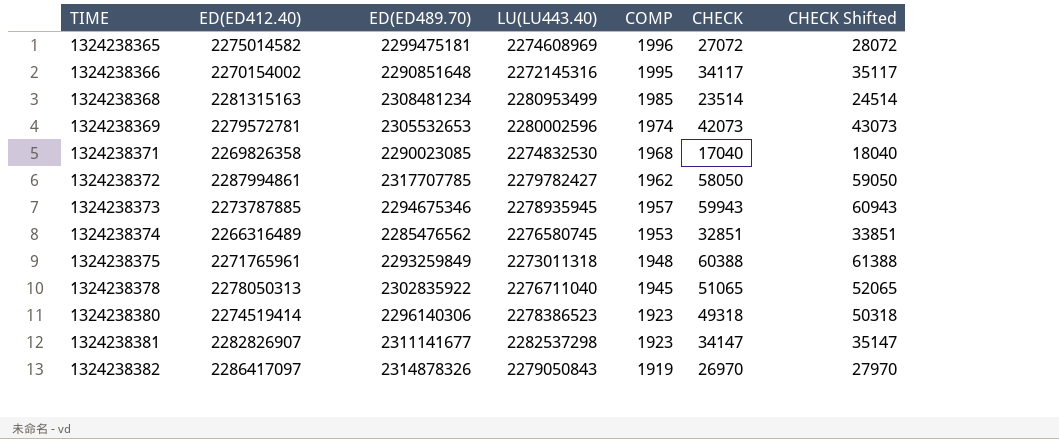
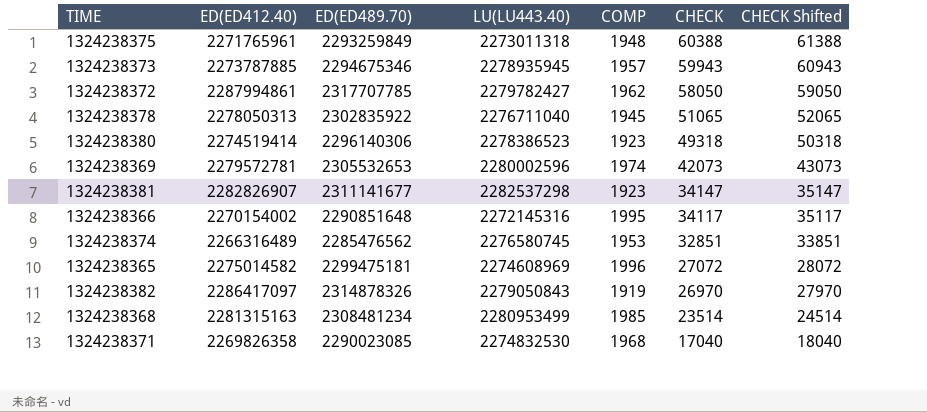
row order: TIME ascending -> CHECK descending

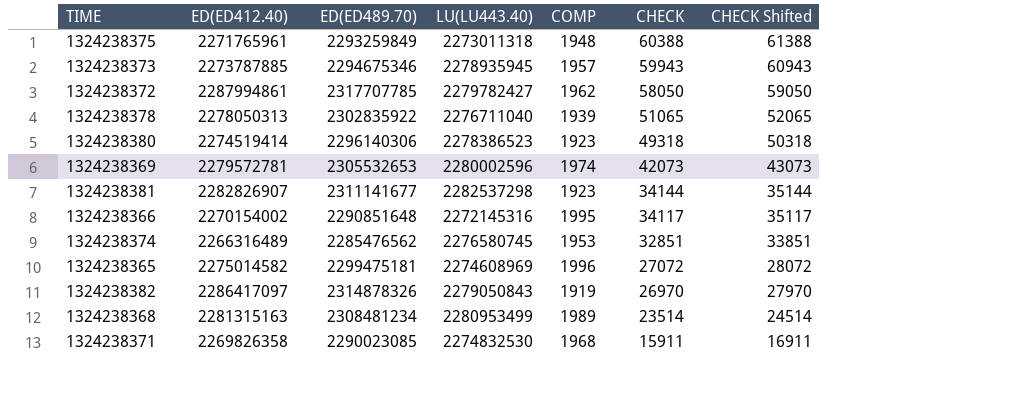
1324238378 | COMP: 1945 -> 1939
1324238381 | CHECK: 34147 -> 34144
1324238381 | CHECK Shifted: 35147 -> 35144
1324238368 | COMP: 1985 -> 1989
1324238371 | CHECK: 17040 -> 15911
1324238371 | CHECK Shifted: 18040 -> 16911

